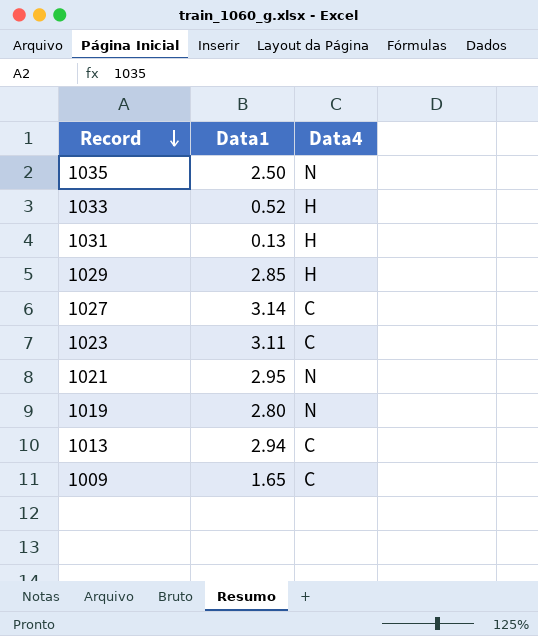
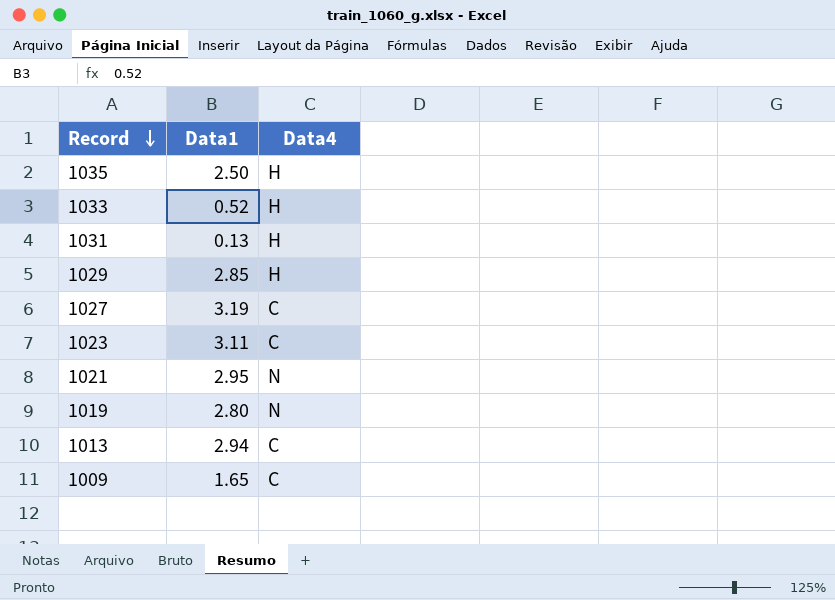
1035 | Data4: N -> H
1027 | Data1: 3.14 -> 3.19

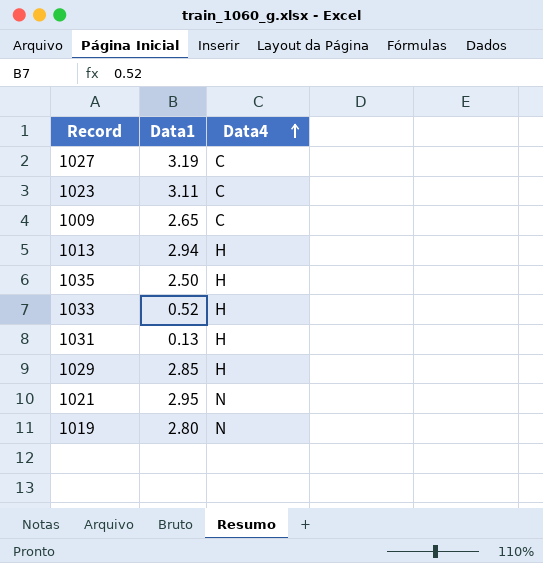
row order: Record descending -> Data4 ascending
1009 | Data1: 1.65 -> 2.65
1013 | Data4: C -> H

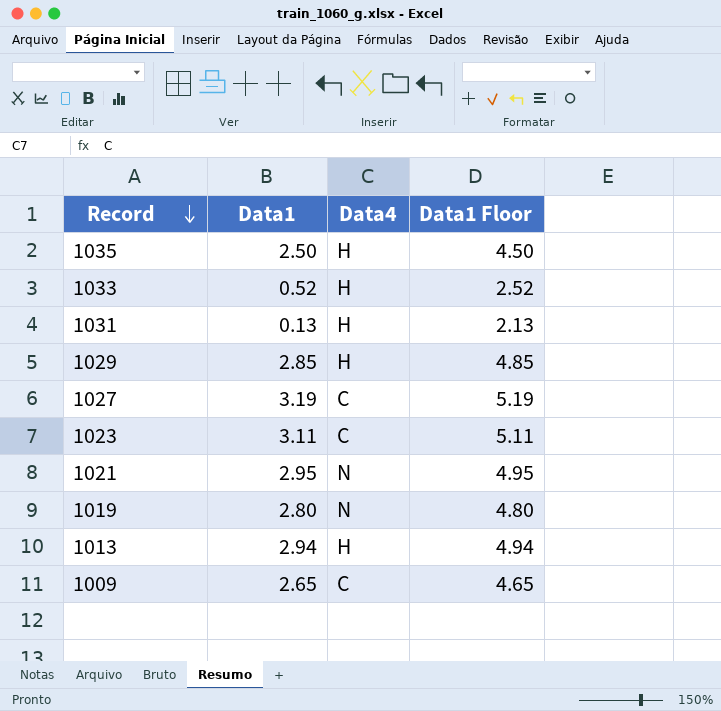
row order: Data4 ascending -> Record descending
column Data1 Floor | formula: none -> [Data1] + 2

